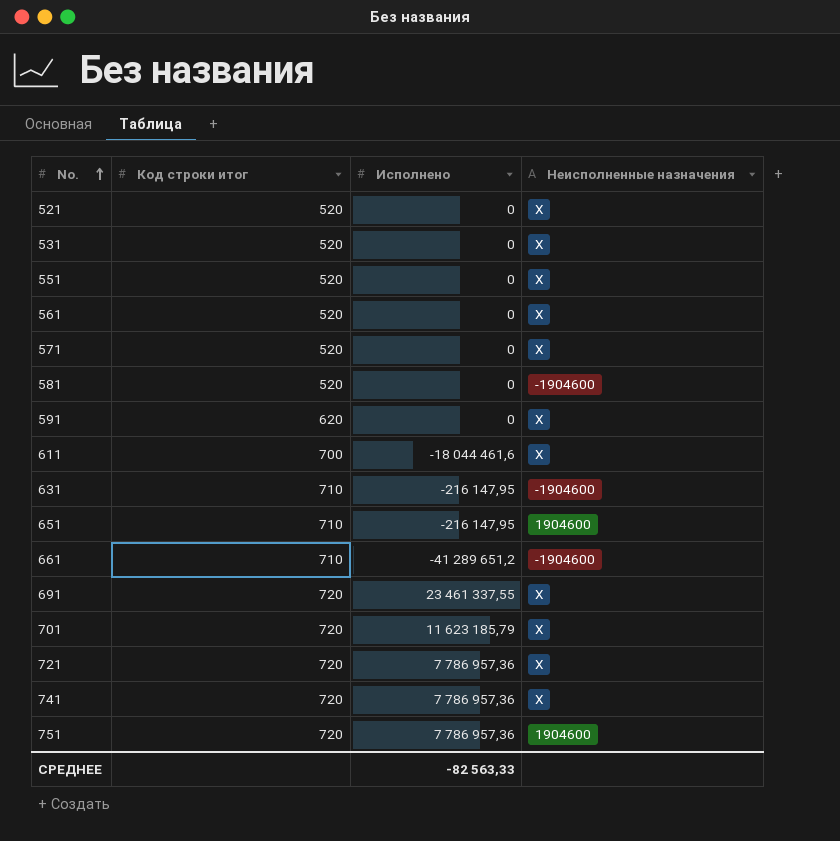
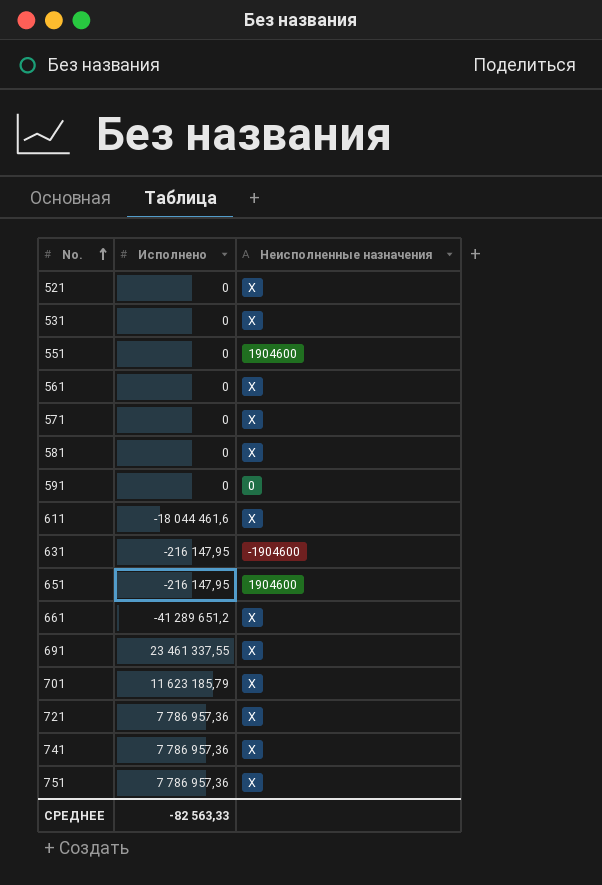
column Код строки итог | position: 2 -> none
551 | Неисполненные назначения: X -> 1904600
581 | Неисполненные назначения: -1904600 -> X
591 | Неисполненные назначения: X -> 0
661 | Неисполненные назначения: -1904600 -> X
751 | Неисполненные назначения: 1904600 -> X

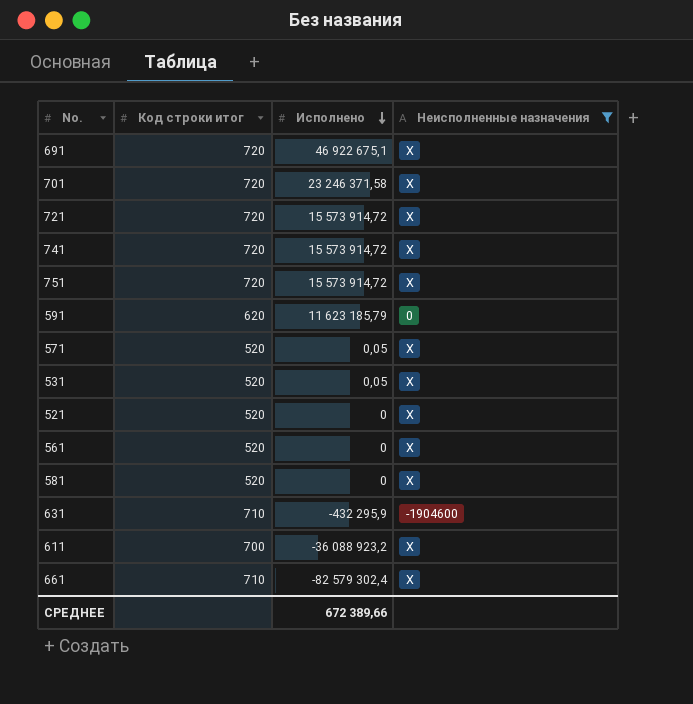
filter: none -> Неисполненные назначения != 1904600
row order: No. ascending -> Исполнено descending
column Код строки итог | position: none -> 2
691 | Исполнено: 23 461 337,55 -> 46 922 675,1
701 | Исполнено: 11 623 185,79 -> 23 246 371,58
721 | Исполнено: 7 786 957,36 -> 15 573 914,72
741 | Исполнено: 7 786 957,36 -> 15 573 914,72
751 | Исполнено: 7 786 957,36 -> 15 573 914,72
591 | Исполнено: 0 -> 11 623 185,79
571 | Исполнено: 0 -> 0,05
531 | Исполнено: 0 -> 0,05
631 | Исполнено: -216 147,95 -> -432 295,9
611 | Исполнено: -18 044 461,6 -> -36 088 923,2
661 | Исполнено: -41 289 651,2 -> -82 579 302,4
СРЕДНЕЕ | Исполнено: -82 563,33 -> 672 389,66

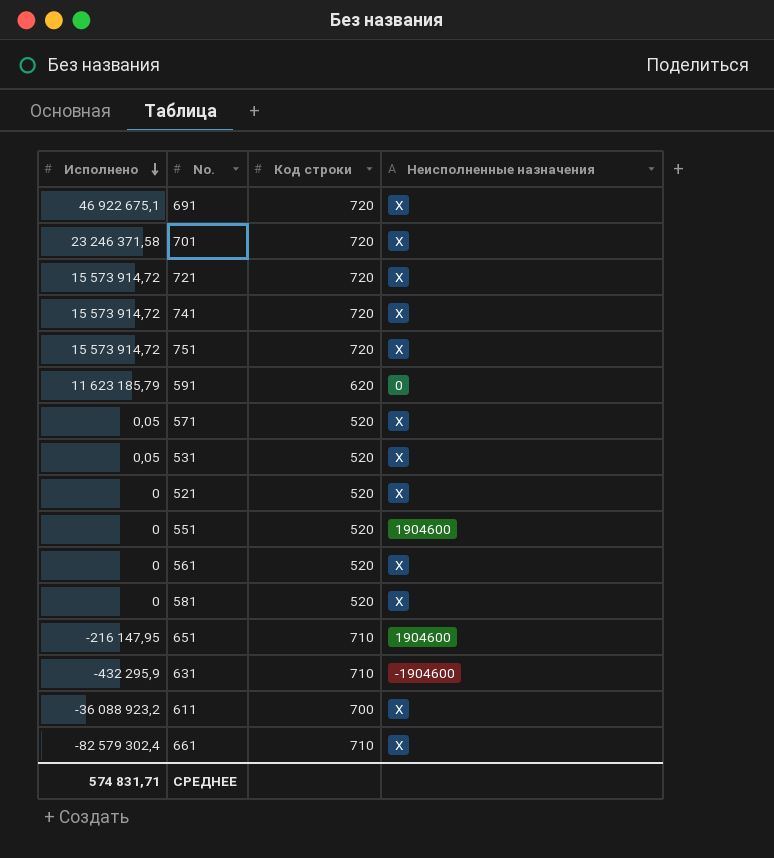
filter: Неисполненные назначения != 1904600 -> none
column Исполнено | position: 3 -> 1
column name: Код строки итог -> Код строки
СРЕДНЕЕ | Исполнено: 672 389,66 -> 574 831,71

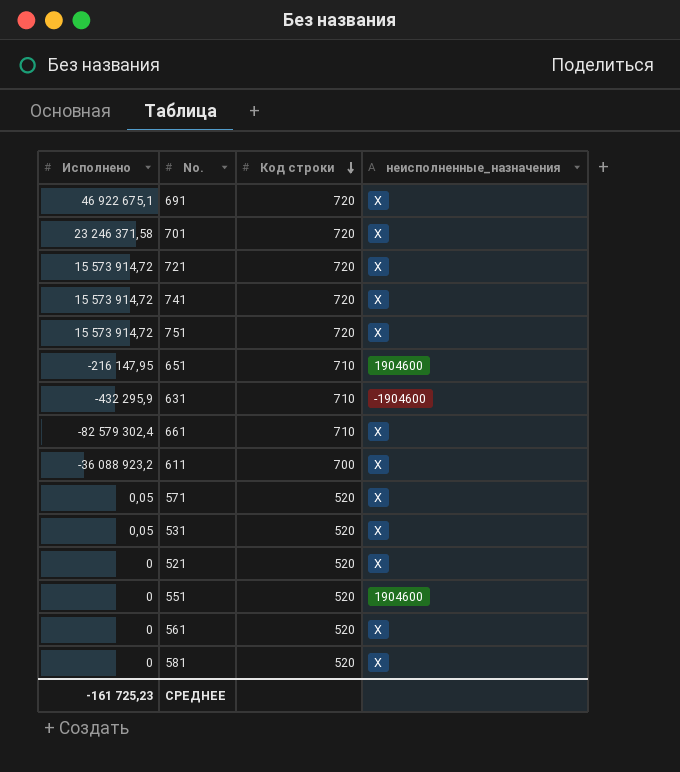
row order: Исполнено descending -> Код строки descending
column name: Неисполненные назначения -> неисполненные_назначения
row 591: 11 623 185,79 | 620 | 0 -> none
СРЕДНЕЕ | Исполнено: 574 831,71 -> -161 725,23

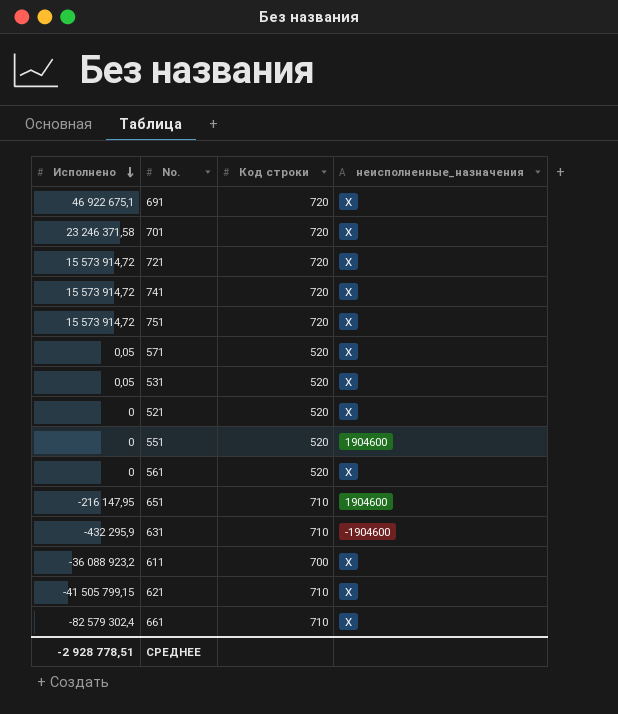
row order: Код строки descending -> Исполнено descending
row 581: 0 | 520 | X -> none
row 621: none -> -41 505 799,15 | 710 | X
СРЕДНЕЕ | Исполнено: -161 725,23 -> -2 928 778,51

